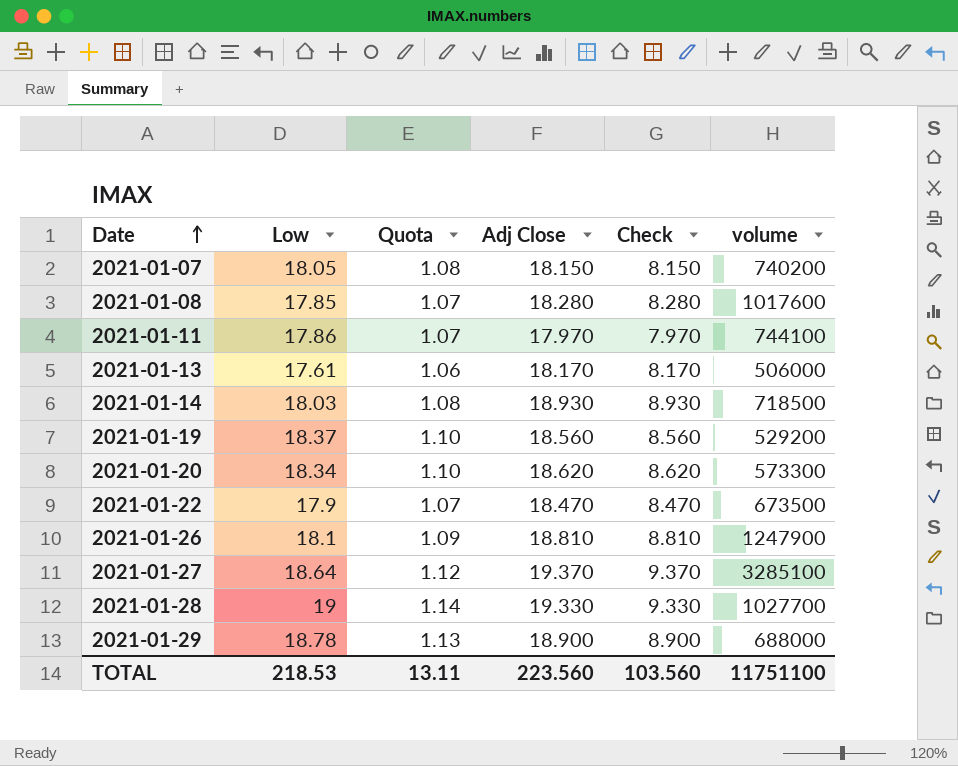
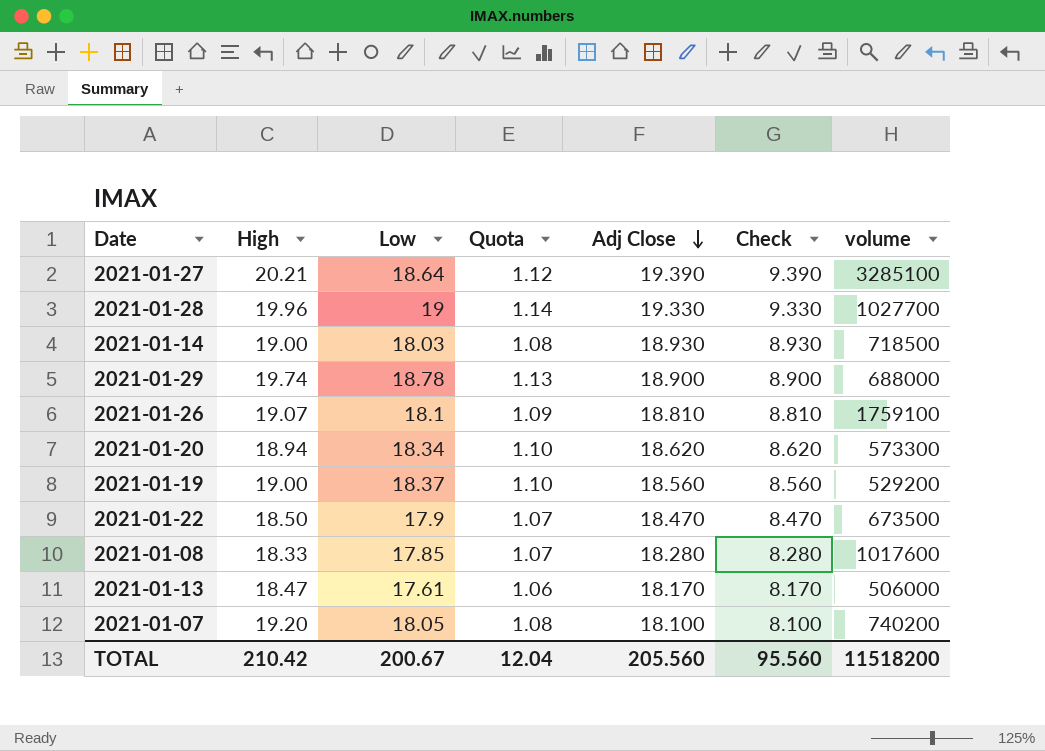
row order: Date ascending -> Adj Close descending
column High | position: none -> 2
row 2021-01-11: 17.86 | 1.07 | 17.970 | 7.970 | 744100 -> none
2021-01-27 | Adj Close: 19.370 -> 19.390
2021-01-27 | Check: 9.370 -> 9.390
2021-01-26 | volume: 1247900 -> 1759100
2021-01-07 | Adj Close: 18.150 -> 18.100
2021-01-07 | Check: 8.150 -> 8.100
TOTAL | Low: 218.53 -> 200.67
TOTAL | Quota: 13.11 -> 12.04
TOTAL | Adj Close: 223.560 -> 205.560
TOTAL | Check: 103.560 -> 95.560
TOTAL | volume: 11751100 -> 11518200

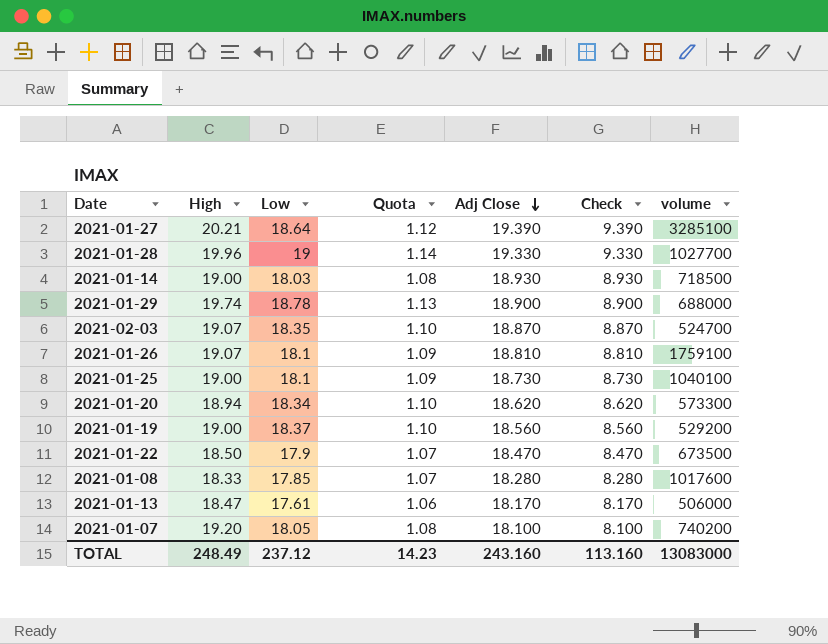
row 2021-02-03: none -> 19.07 | 18.35 | 1.10 | 18.870 | 8.870 | 524700
row 2021-01-25: none -> 19.00 | 18.1 | 1.09 | 18.730 | 8.730 | 1040100
TOTAL | High: 210.42 -> 248.49
TOTAL | Low: 200.67 -> 237.12
TOTAL | Quota: 12.04 -> 14.23
TOTAL | Adj Close: 205.560 -> 243.160
TOTAL | Check: 95.560 -> 113.160
TOTAL | volume: 11518200 -> 13083000

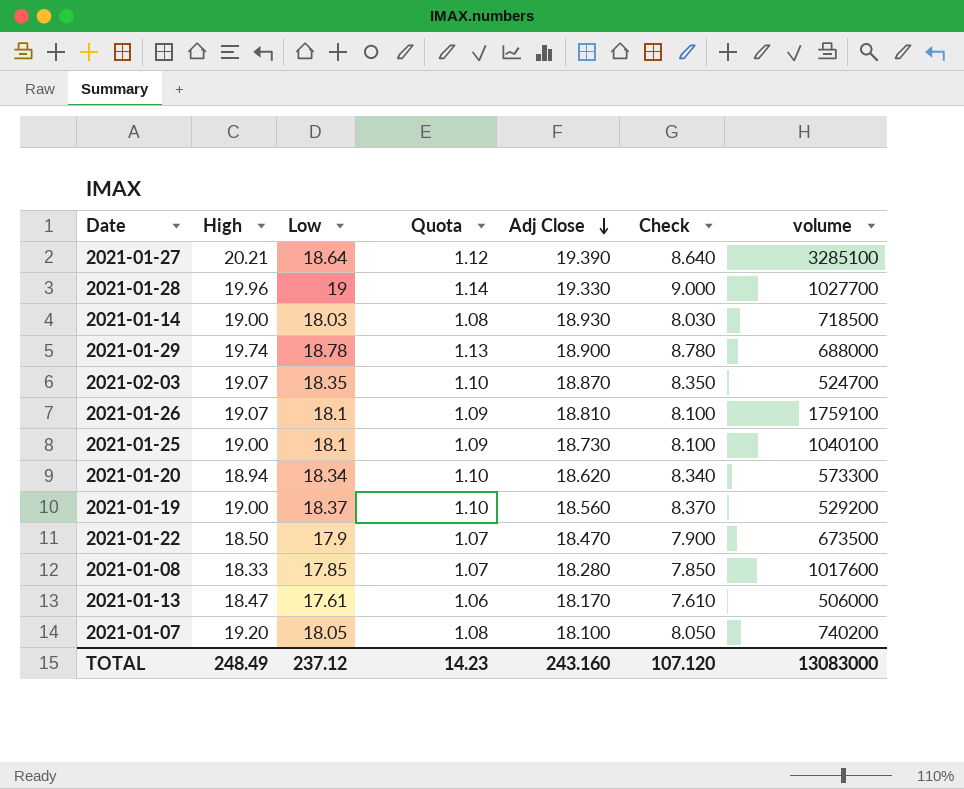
column Check | formula: [Adj Close] - 10 -> [Low] - 10
TOTAL | Check: 113.160 -> 107.120

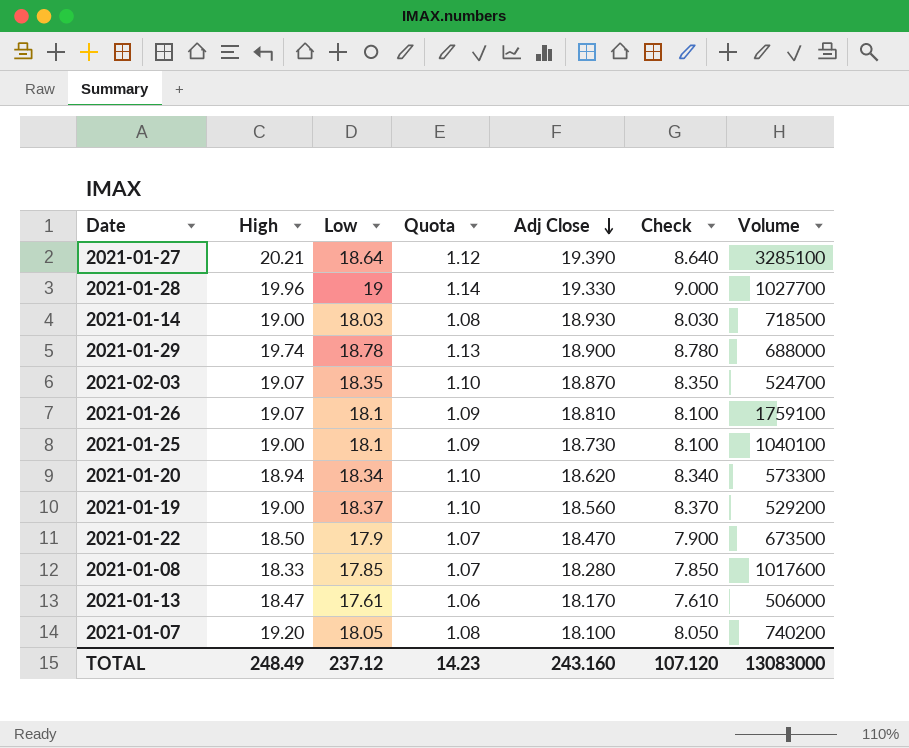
column name: volume -> Volume

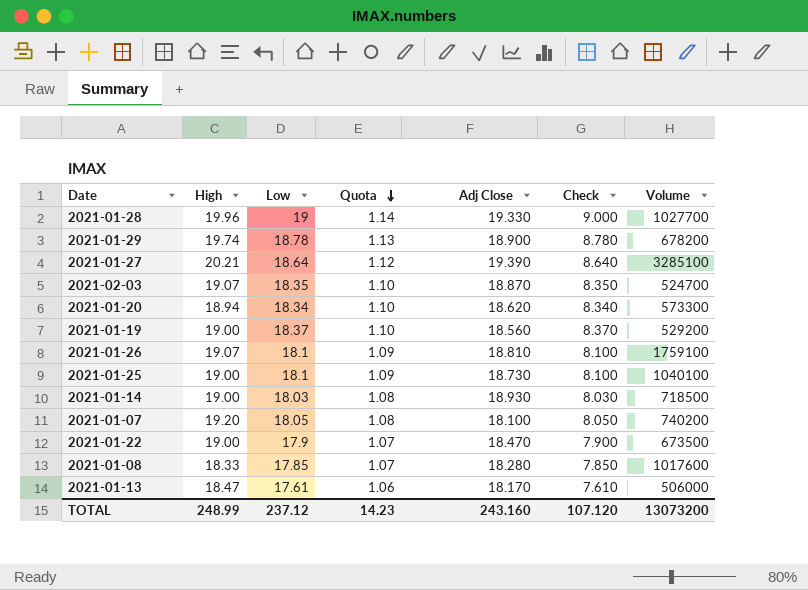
row order: Adj Close descending -> Quota descending
2021-01-29 | Volume: 688000 -> 678200
2021-01-22 | High: 18.50 -> 19.00
TOTAL | High: 248.49 -> 248.99
TOTAL | Volume: 13083000 -> 13073200

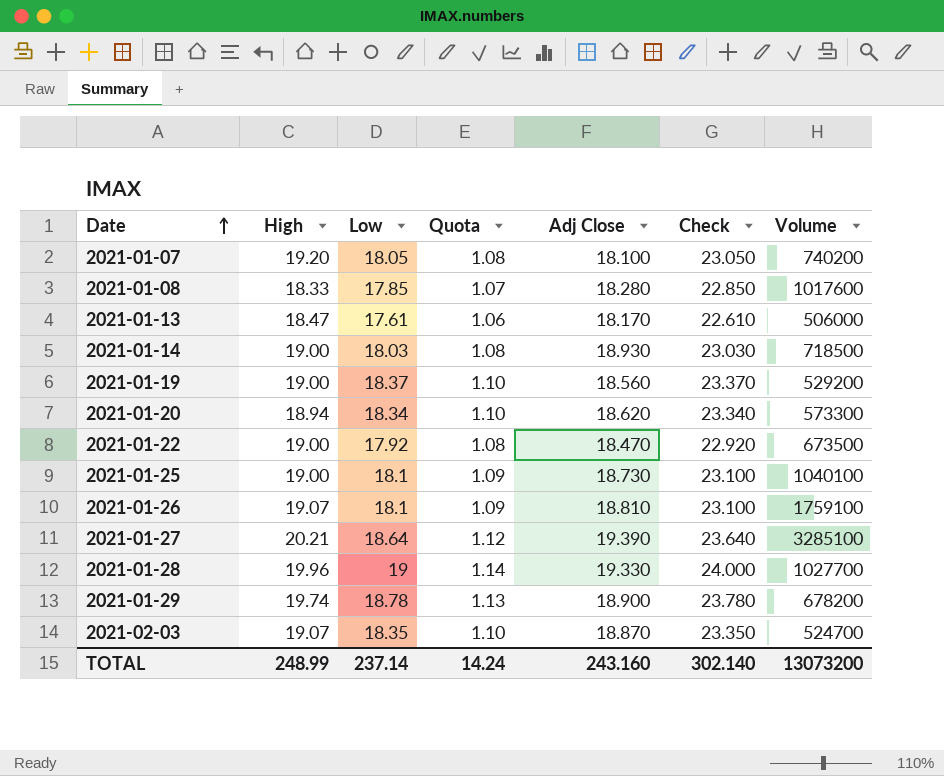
row order: Quota descending -> Date ascending
column Check | formula: [Low] - 10 -> [Low] + 5
2021-01-22 | Low: 17.9 -> 17.92
2021-01-22 | Quota: 1.07 -> 1.08
TOTAL | Low: 237.12 -> 237.14
TOTAL | Quota: 14.23 -> 14.24
TOTAL | Check: 107.120 -> 302.140

